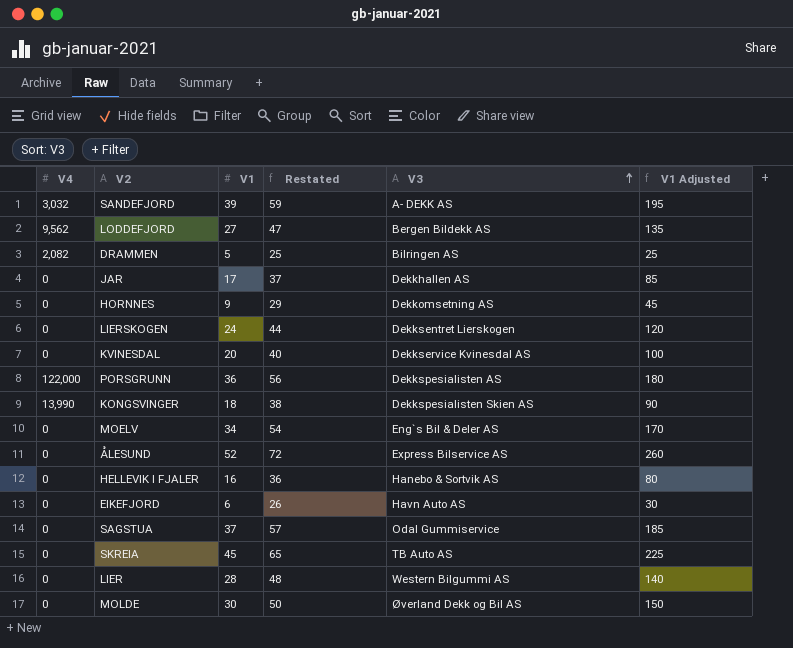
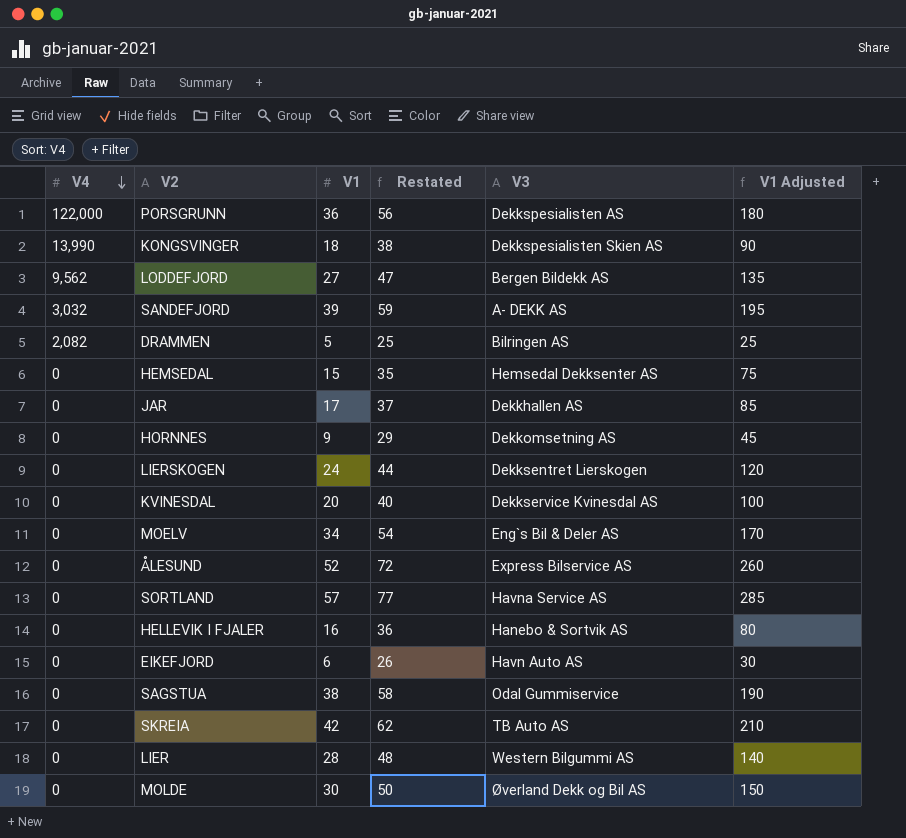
row order: V3 ascending -> V4 descending
row HEMSEDAL: none -> 0 | 15 | 35 | Hemsedal Dekksenter AS | 75
row SORTLAND: none -> 0 | 57 | 77 | Havna Service AS | 285
SAGSTUA | V1: 37 -> 38
SAGSTUA | Restated: 57 -> 58
SAGSTUA | V1 Adjusted: 185 -> 190
SKREIA | V1: 45 -> 42
SKREIA | Restated: 65 -> 62
SKREIA | V1 Adjusted: 225 -> 210

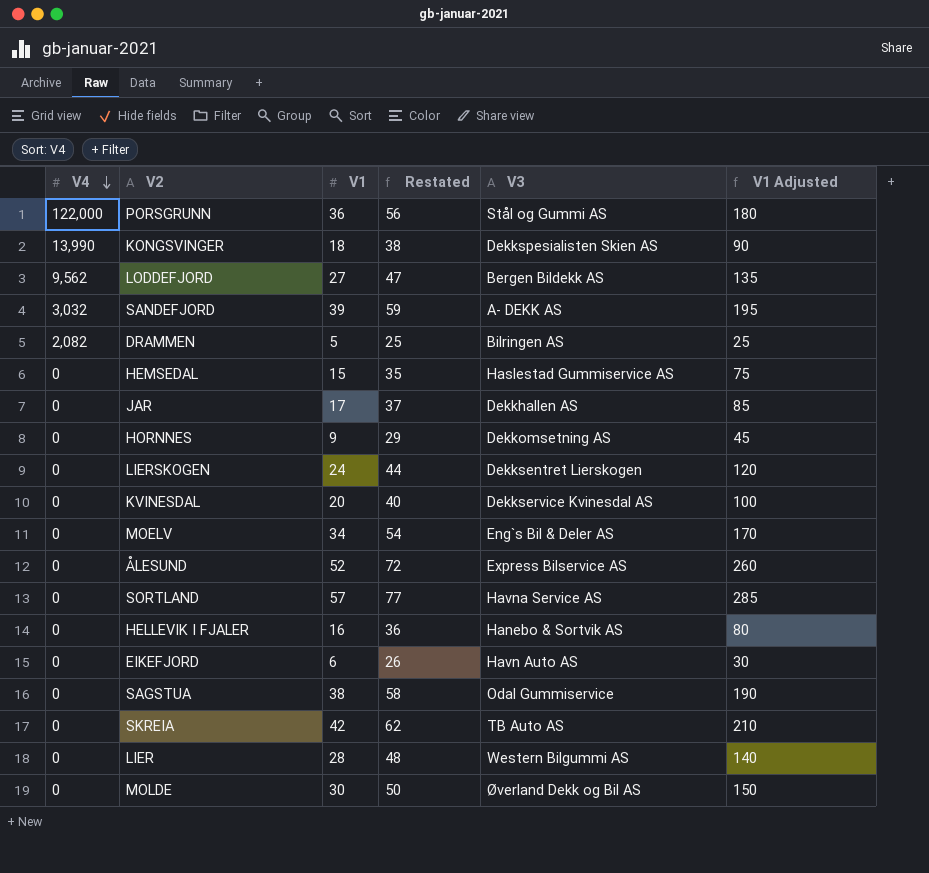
PORSGRUNN | V3: Dekkspesialisten AS -> Stål og Gummi AS
HEMSEDAL | V3: Hemsedal Dekksenter AS -> Haslestad Gummiservice AS

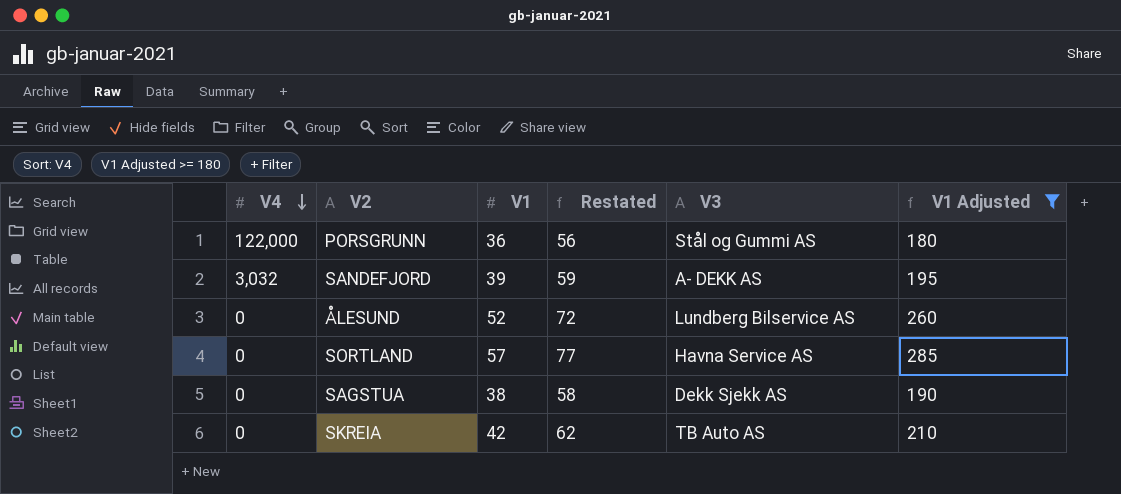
filter: none -> V1 Adjusted >= 180
ÅLESUND | V3: Express Bilservice AS -> Lundberg Bilservice AS
SAGSTUA | V3: Odal Gummiservice -> Dekk Sjekk AS

